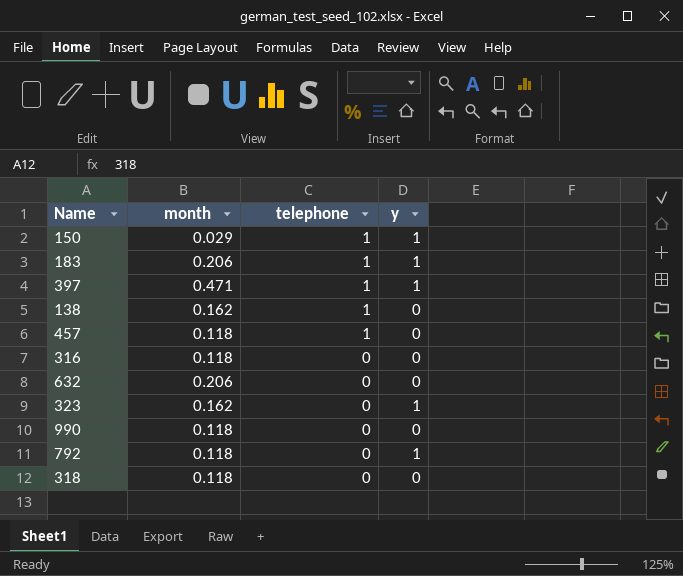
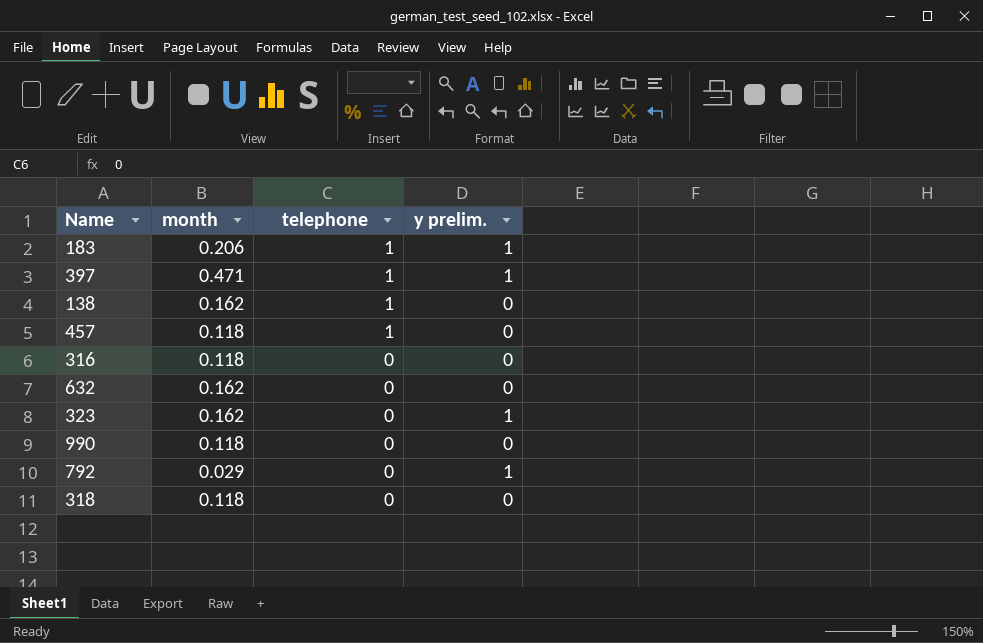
column name: y -> y prelim.
row 150: 0.029 | 1 | 1 -> none
632 | month: 0.206 -> 0.162
792 | month: 0.118 -> 0.029

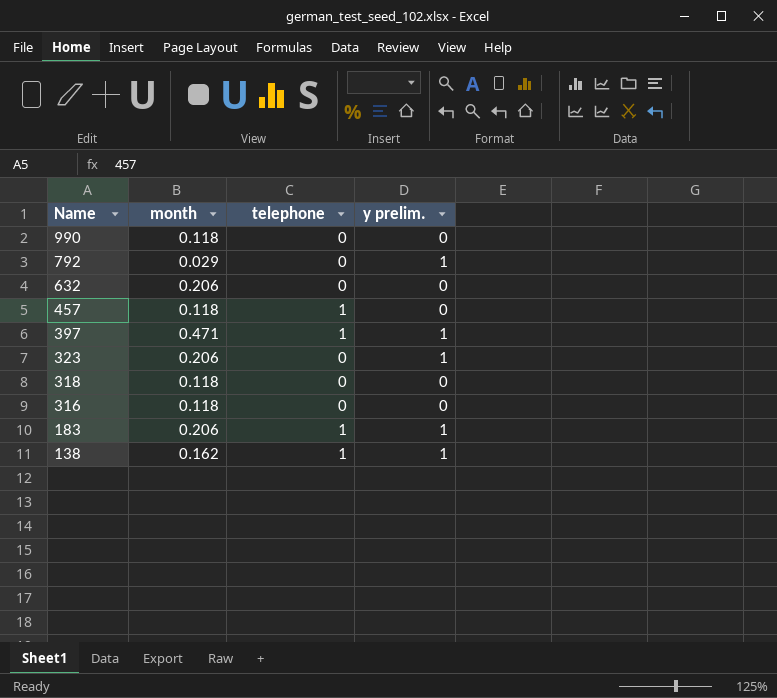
row order: telephone descending -> Name descending
632 | month: 0.162 -> 0.206
323 | month: 0.162 -> 0.206
138 | y prelim.: 0 -> 1

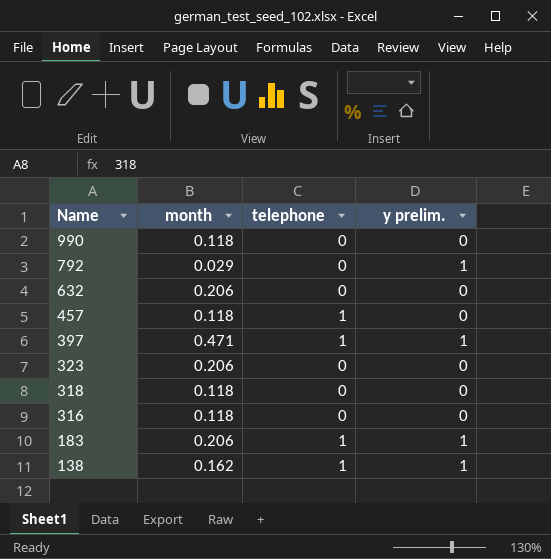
323 | y prelim.: 1 -> 0

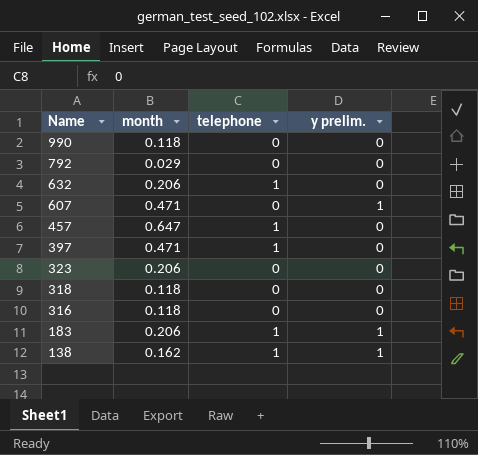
792 | y prelim.: 1 -> 0
632 | telephone: 0 -> 1
row 607: none -> 0.471 | 0 | 1
457 | month: 0.118 -> 0.647
397 | y prelim.: 1 -> 0

